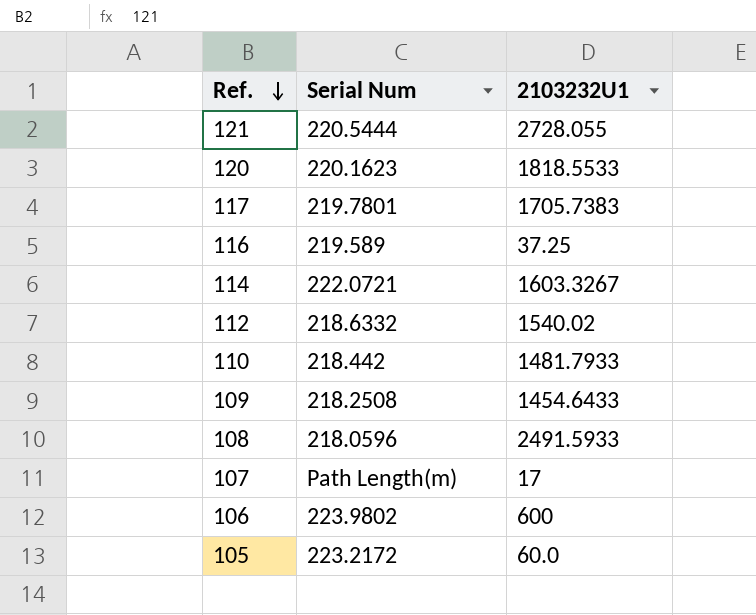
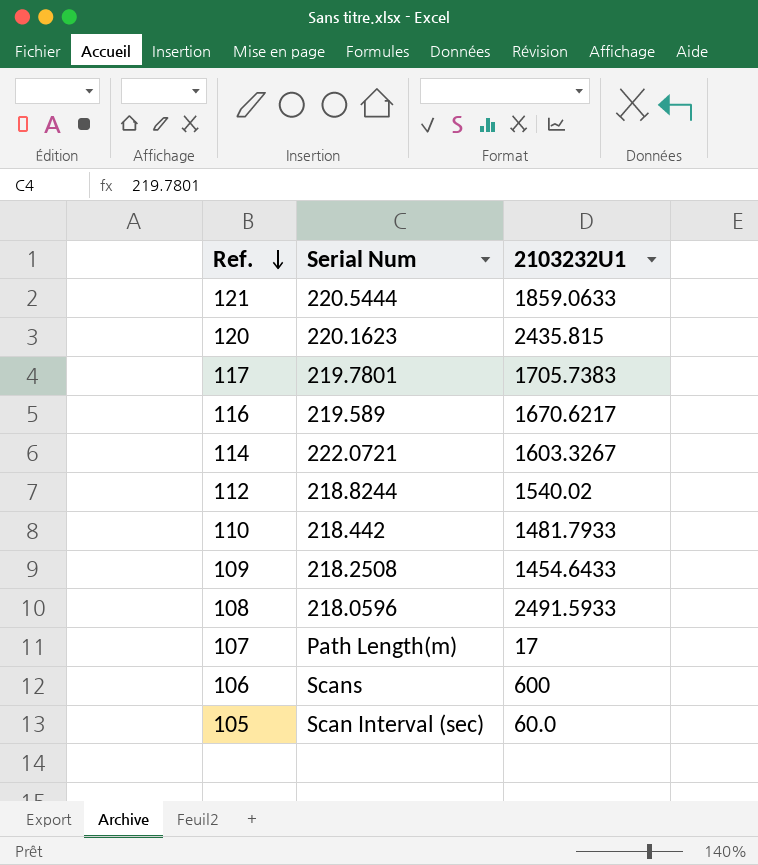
121 | 2103232U1: 2728.055 -> 1859.0633
120 | 2103232U1: 1818.5533 -> 2435.815
116 | 2103232U1: 37.25 -> 1670.6217
112 | Serial Num: 218.6332 -> 218.8244
106 | Serial Num: 223.9802 -> Scans
105 | Serial Num: 223.2172 -> Scan Interval (sec)

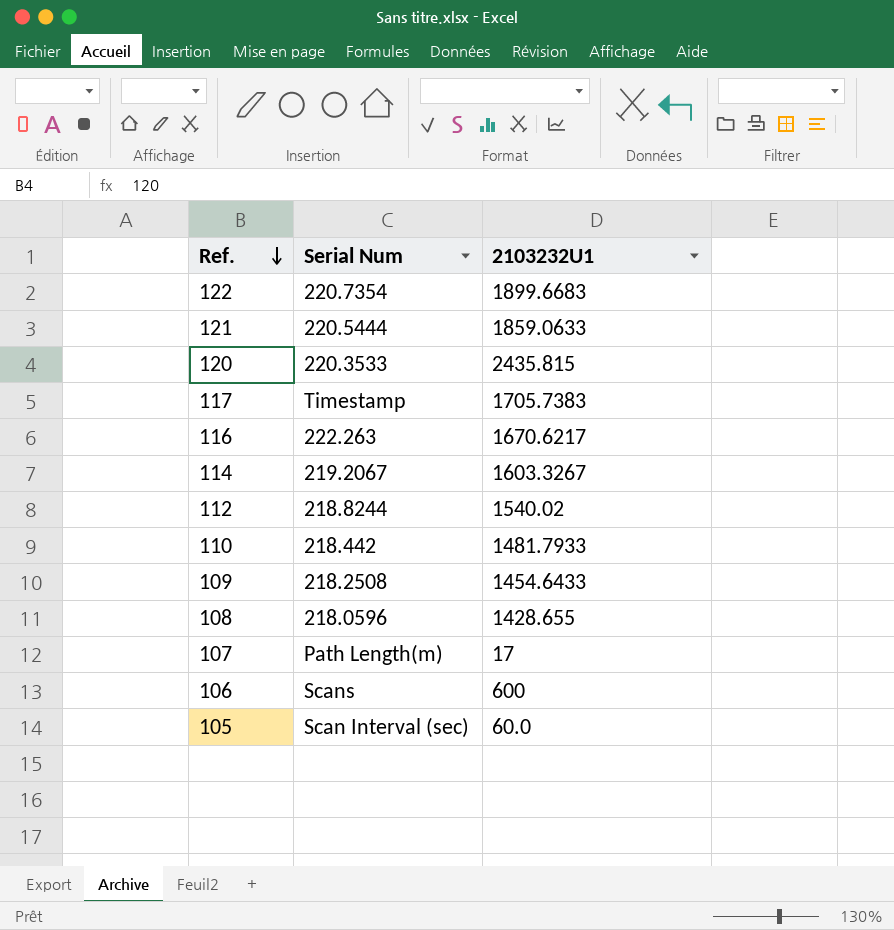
row 122: none -> 220.7354 | 1899.6683
120 | Serial Num: 220.1623 -> 220.3533
117 | Serial Num: 219.7801 -> Timestamp
116 | Serial Num: 219.589 -> 222.263
114 | Serial Num: 222.0721 -> 219.2067
108 | 2103232U1: 2491.5933 -> 1428.655

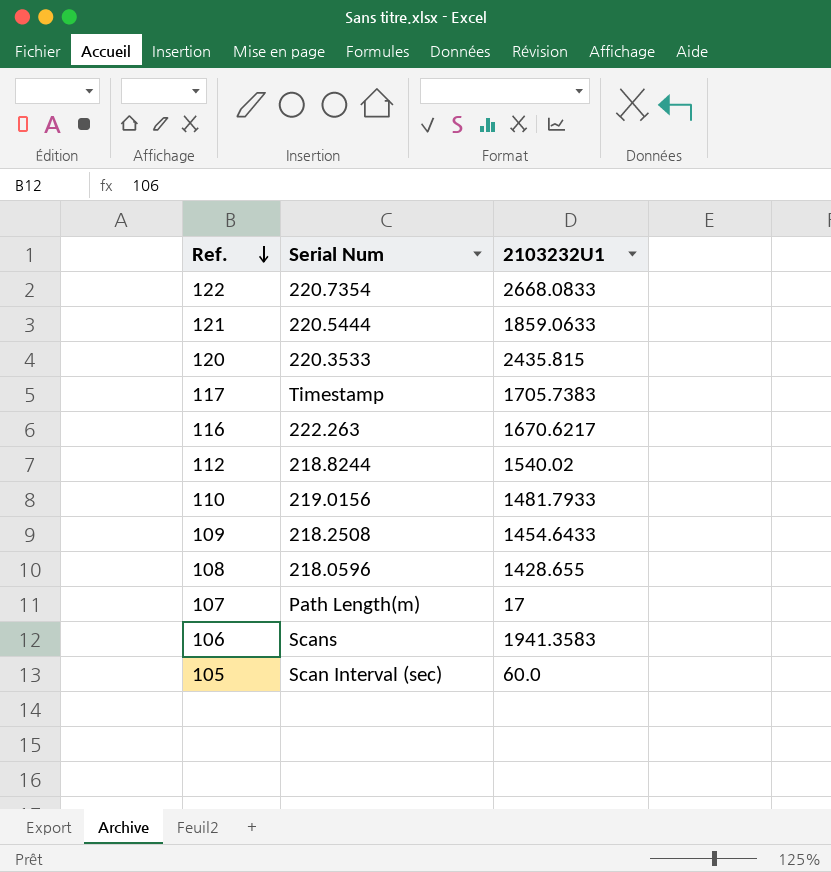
row 114: 219.2067 | 1603.3267 -> none
122 | 2103232U1: 1899.6683 -> 2668.0833
110 | Serial Num: 218.442 -> 219.0156
106 | 2103232U1: 600 -> 1941.3583

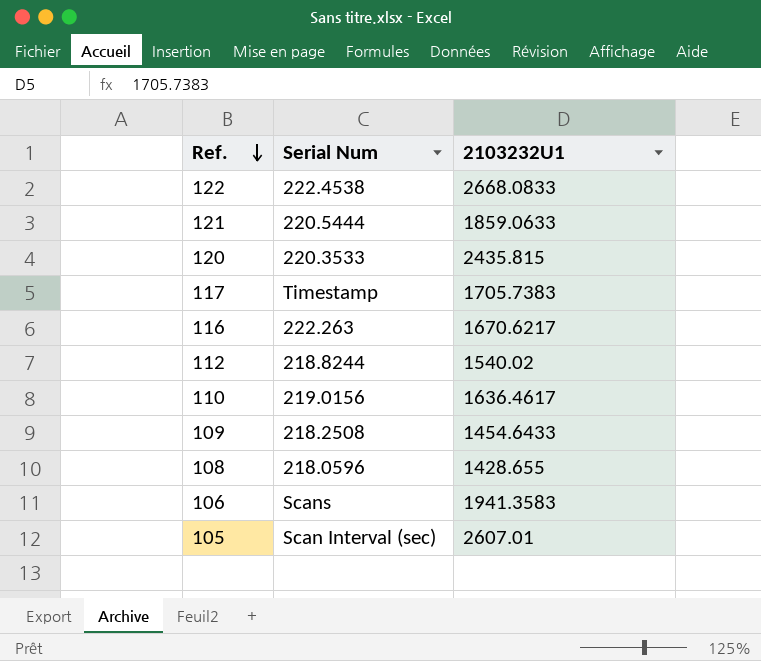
row 107: Path Length(m) | 17 -> none
122 | Serial Num: 220.7354 -> 222.4538
110 | 2103232U1: 1481.7933 -> 1636.4617
105 | 2103232U1: 60.0 -> 2607.01

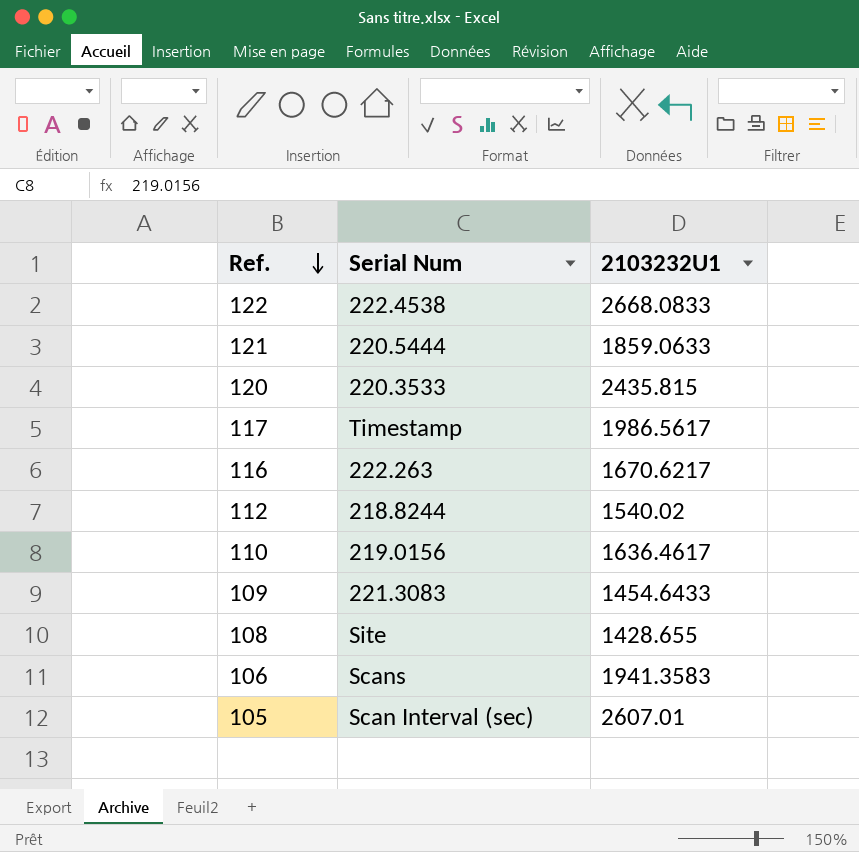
117 | 2103232U1: 1705.7383 -> 1986.5617
109 | Serial Num: 218.2508 -> 221.3083
108 | Serial Num: 218.0596 -> Site

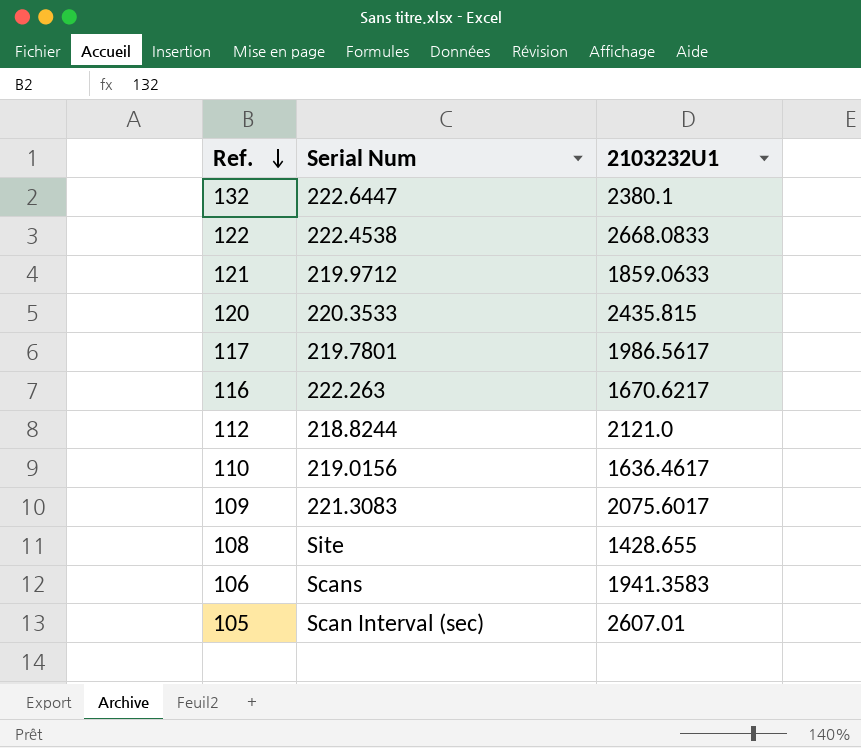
row 132: none -> 222.6447 | 2380.1
121 | Serial Num: 220.5444 -> 219.9712
117 | Serial Num: Timestamp -> 219.7801
112 | 2103232U1: 1540.02 -> 2121.0
109 | 2103232U1: 1454.6433 -> 2075.6017

